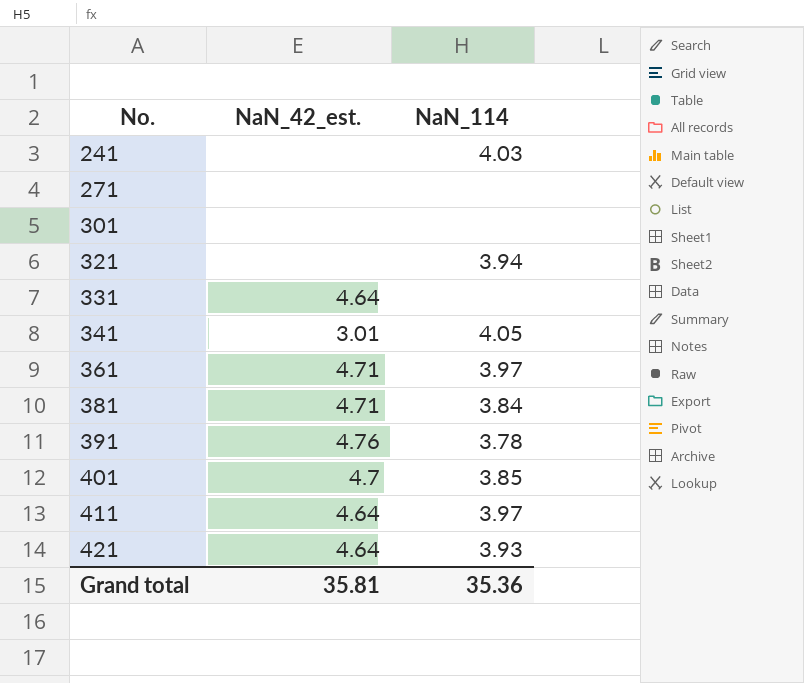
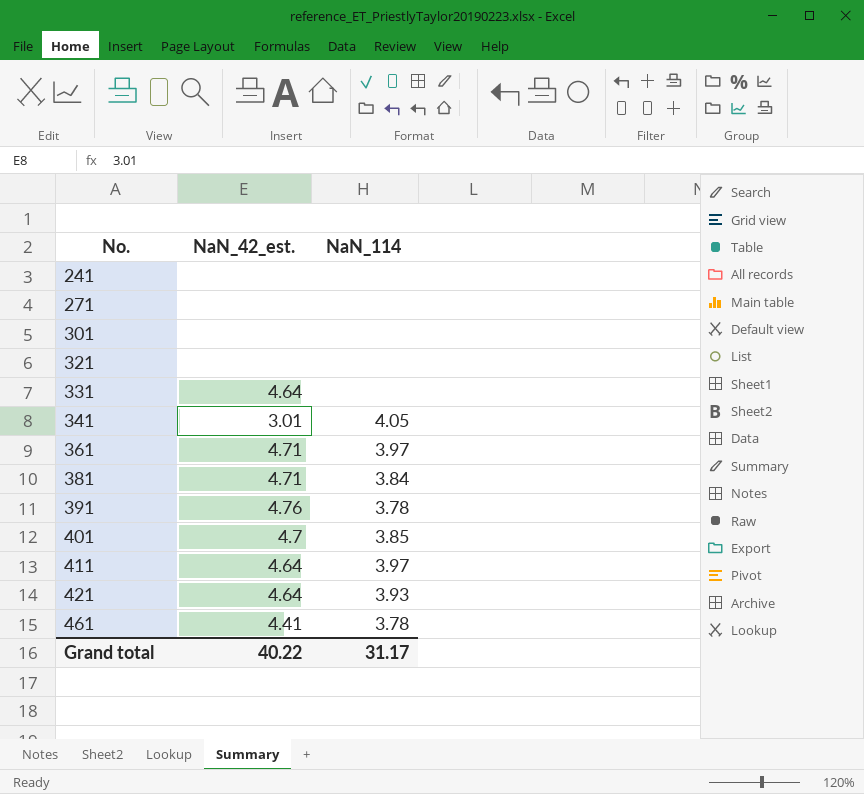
241 | NaN_114: 4.03 -> none
321 | NaN_114: 3.94 -> none
row 461: none -> 4.41 | 3.78
Grand total | NaN_42_est.: 35.81 -> 40.22
Grand total | NaN_114: 35.36 -> 31.17

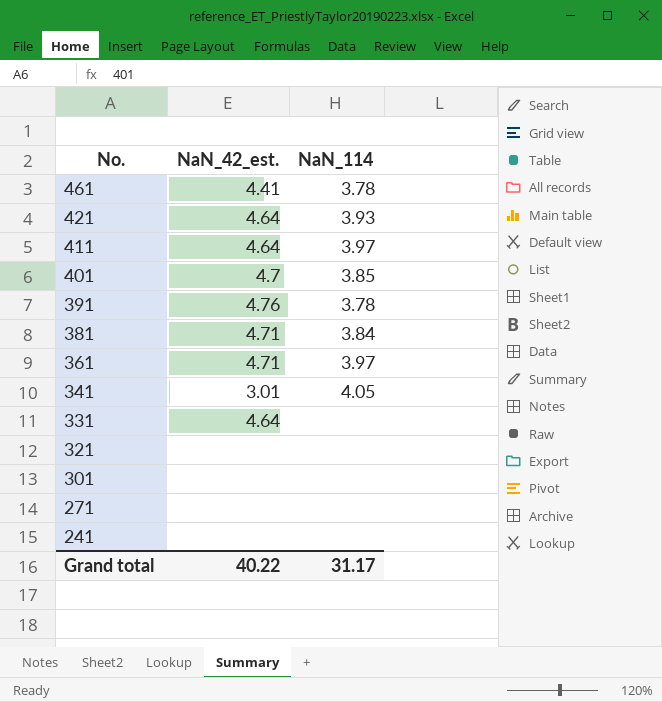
row order: No. ascending -> No. descending

